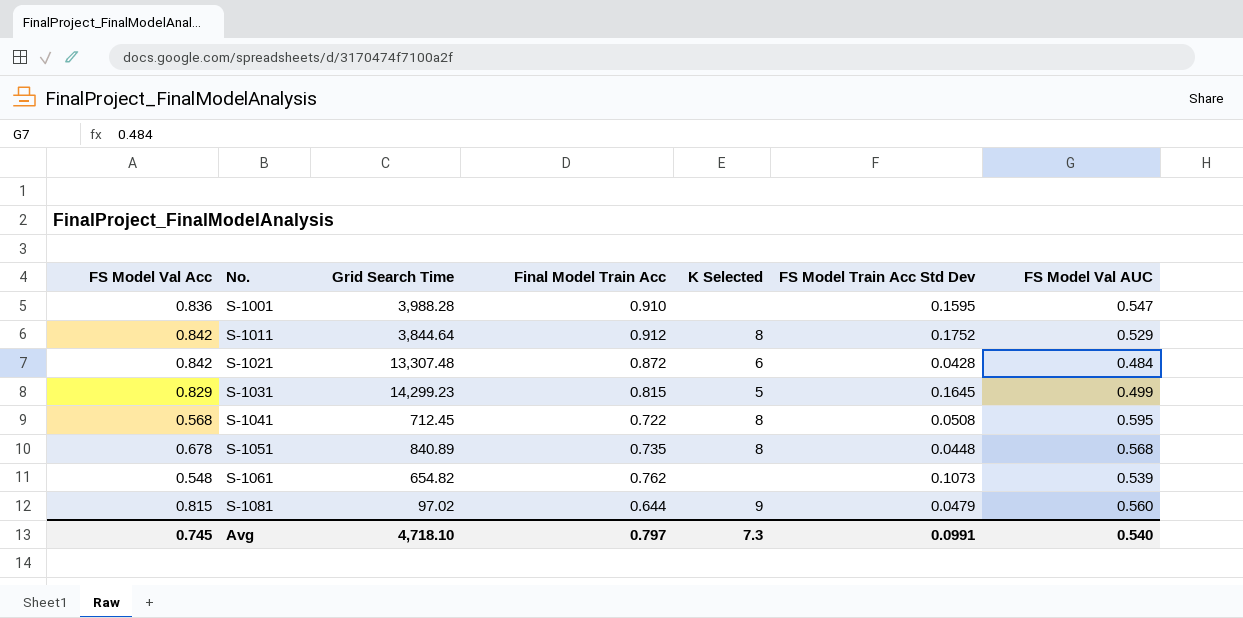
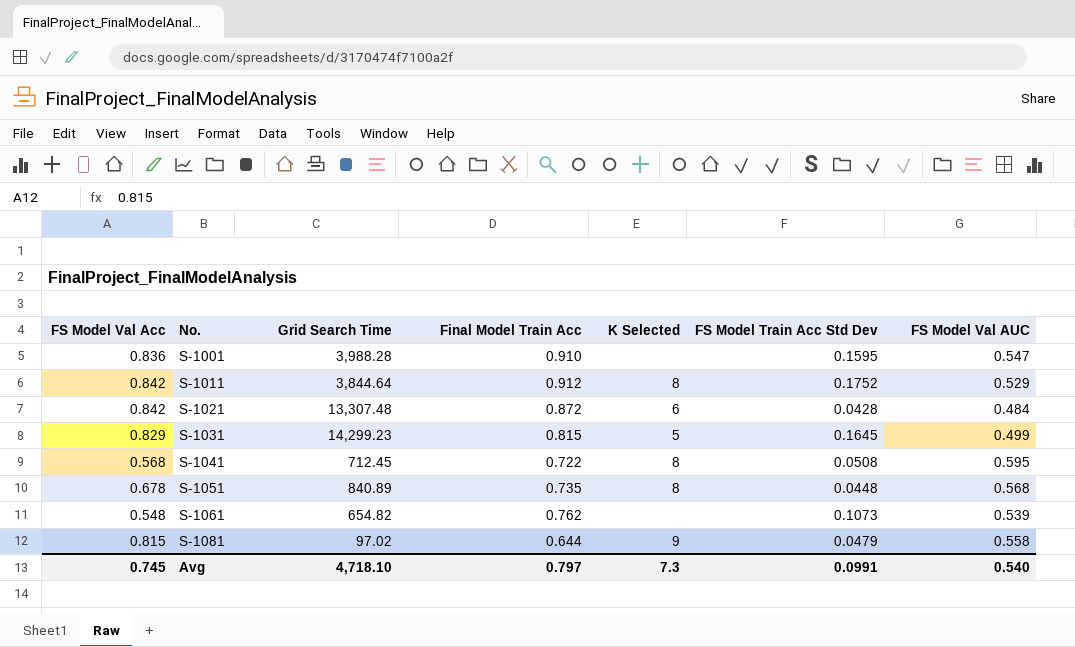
S-1081 | FS Model Val AUC: 0.560 -> 0.558

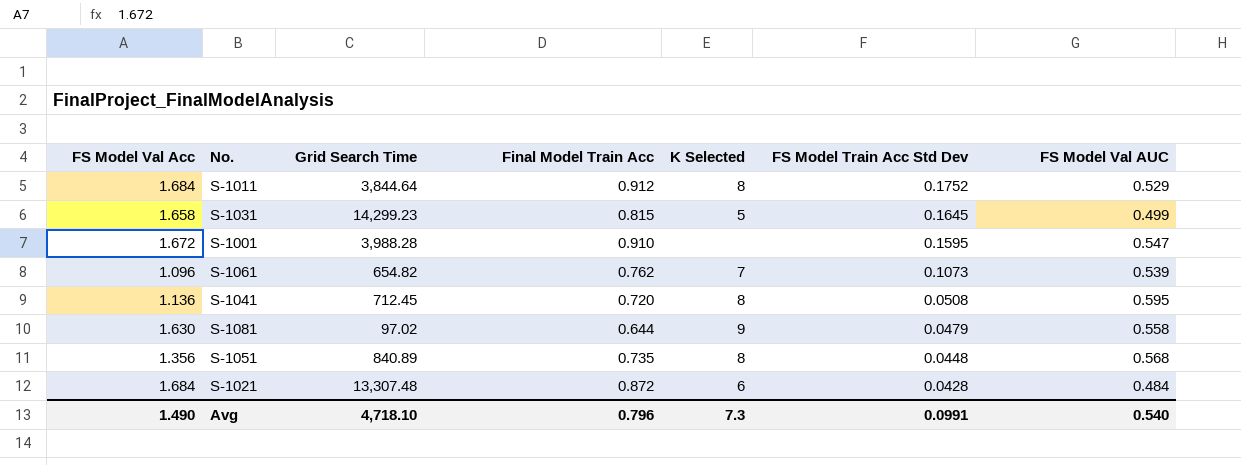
row order: No. ascending -> FS Model Train Acc Std Dev descending
S-1011 | FS Model Val Acc: 0.842 -> 1.684
S-1031 | FS Model Val Acc: 0.829 -> 1.658
S-1001 | FS Model Val Acc: 0.836 -> 1.672
S-1061 | FS Model Val Acc: 0.548 -> 1.096
S-1061 | K Selected: none -> 7
S-1041 | FS Model Val Acc: 0.568 -> 1.136
S-1041 | Final Model Train Acc: 0.722 -> 0.720
S-1081 | FS Model Val Acc: 0.815 -> 1.630
S-1051 | FS Model Val Acc: 0.678 -> 1.356
S-1021 | FS Model Val Acc: 0.842 -> 1.684
Avg | FS Model Val Acc: 0.745 -> 1.490
Avg | Final Model Train Acc: 0.797 -> 0.796

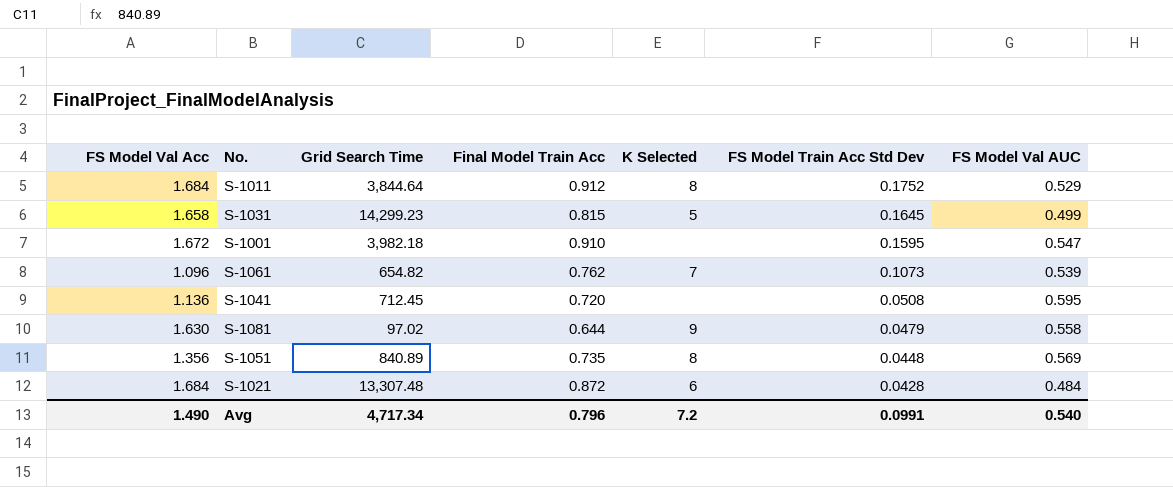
S-1001 | Grid Search Time: 3,988.28 -> 3,982.18
S-1041 | K Selected: 8 -> none
S-1051 | FS Model Val AUC: 0.568 -> 0.569
Avg | Grid Search Time: 4,718.10 -> 4,717.34
Avg | K Selected: 7.3 -> 7.2

